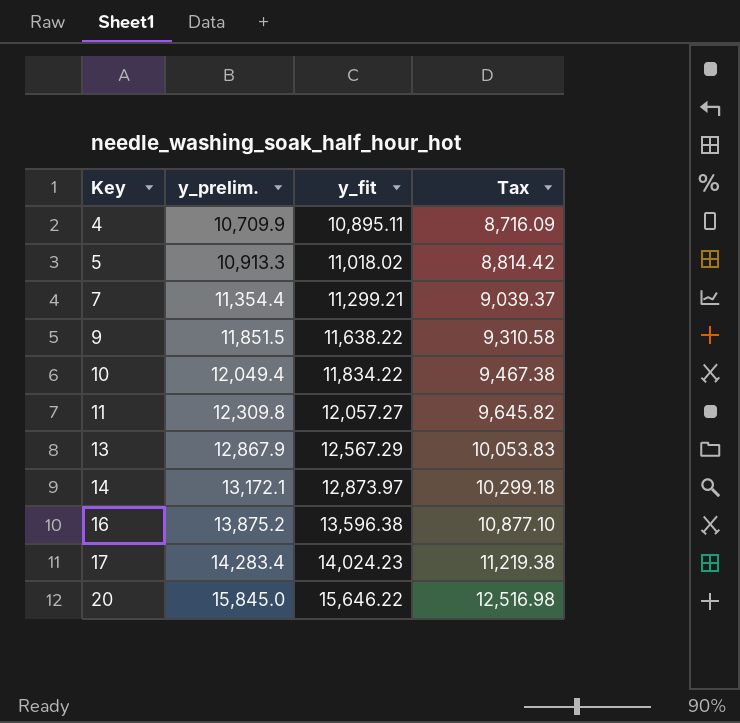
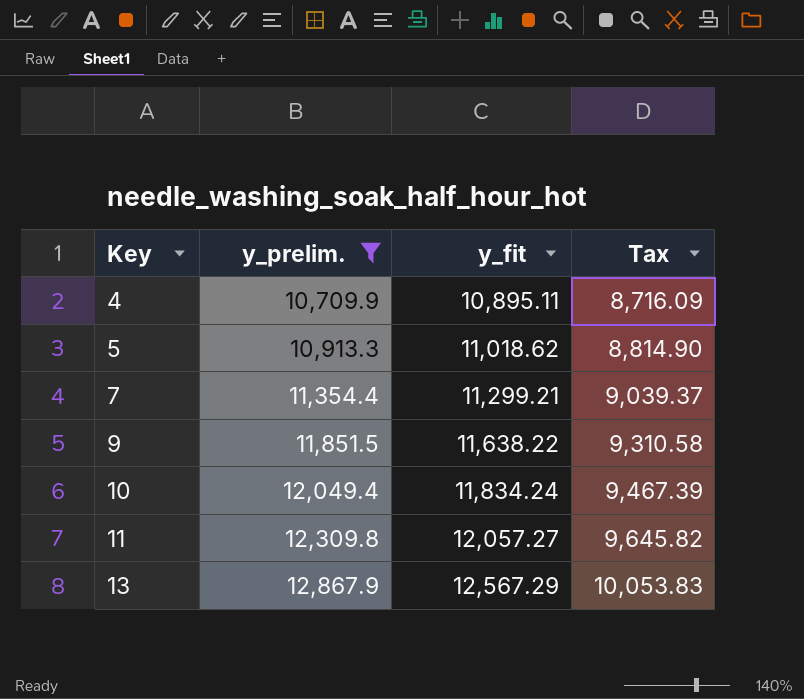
filter: none -> y_prelim. <= 12,867.9
5 | y_fit: 11,018.02 -> 11,018.62
5 | Tax: 8,814.42 -> 8,814.90
10 | y_fit: 11,834.22 -> 11,834.24
10 | Tax: 9,467.38 -> 9,467.39

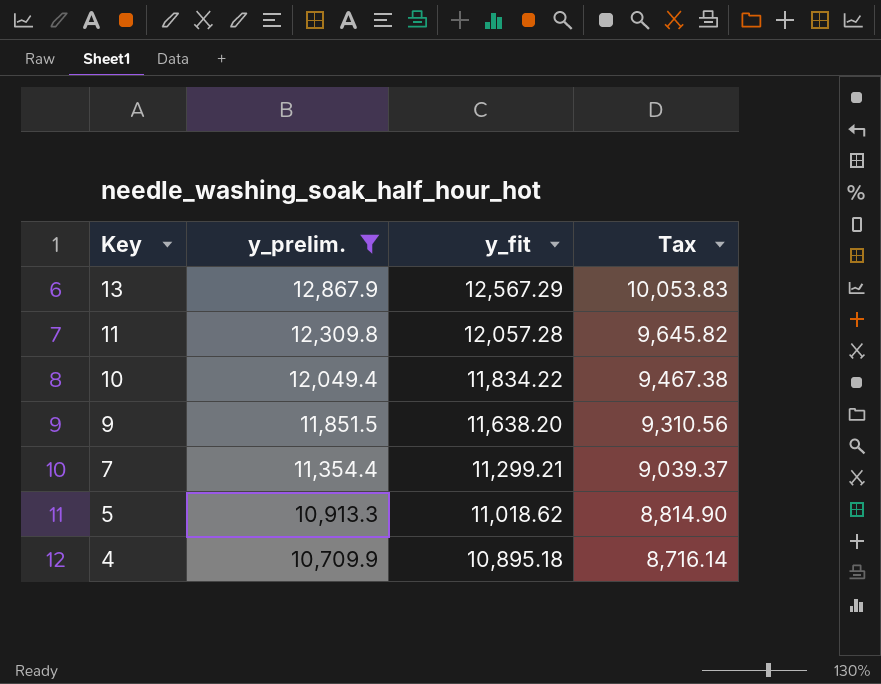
row order: Key ascending -> Key descending
11 | y_fit: 12,057.27 -> 12,057.28
10 | y_fit: 11,834.24 -> 11,834.22
10 | Tax: 9,467.39 -> 9,467.38
9 | y_fit: 11,638.22 -> 11,638.20
9 | Tax: 9,310.58 -> 9,310.56
4 | y_fit: 10,895.11 -> 10,895.18
4 | Tax: 8,716.09 -> 8,716.14

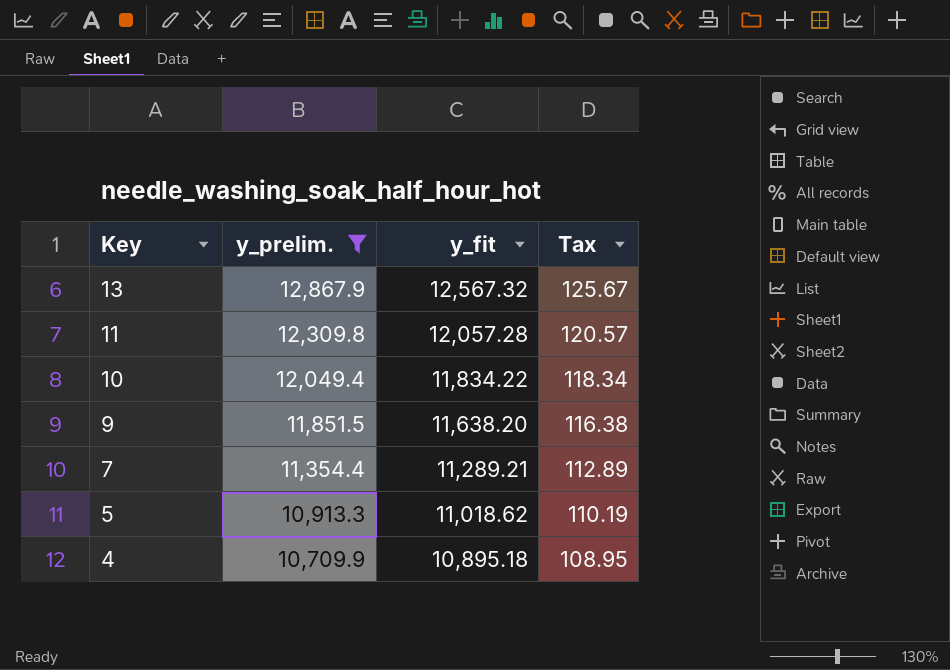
column Tax | formula: [y_fit] * 0.8 -> [y_fit] * 0.01
13 | y_fit: 12,567.29 -> 12,567.32
7 | y_fit: 11,299.21 -> 11,289.21

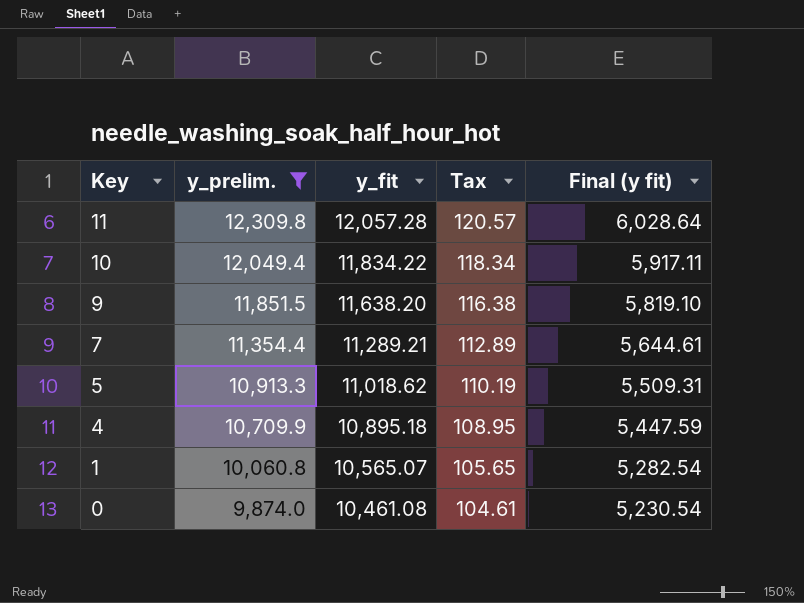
column Final (y fit) | formula: none -> [y_fit] * 0.5
row 13: 12,867.9 | 12,567.32 | 125.67 -> none
row 1: none -> 10,060.8 | 10,565.07 | 105.65 | 5,282.54
row 0: none -> 9,874.0 | 10,461.08 | 104.61 | 5,230.54

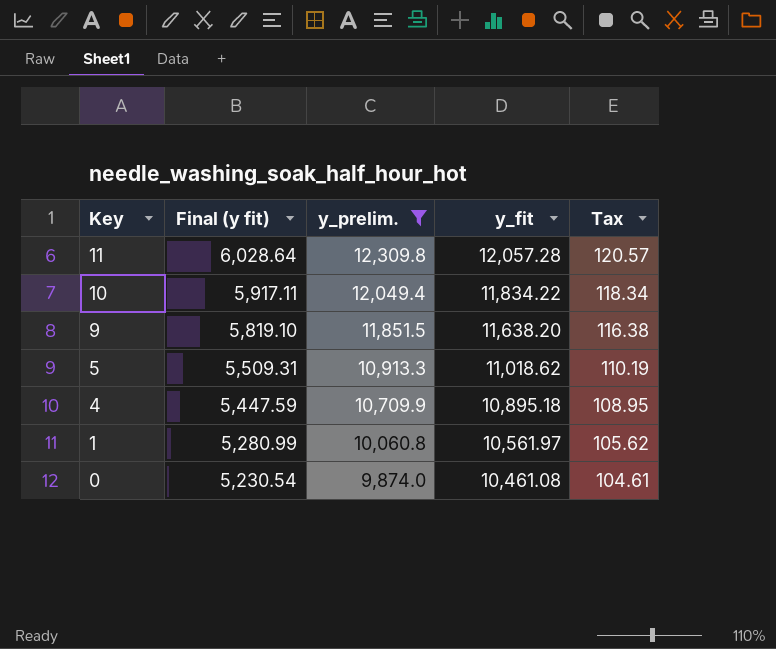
column Final (y fit) | position: 5 -> 2
row 7: 11,354.4 | 11,289.21 | 112.89 | 5,644.61 -> none
1 | Final (y fit): 5,282.54 -> 5,280.99
1 | y_fit: 10,565.07 -> 10,561.97
1 | Tax: 105.65 -> 105.62

